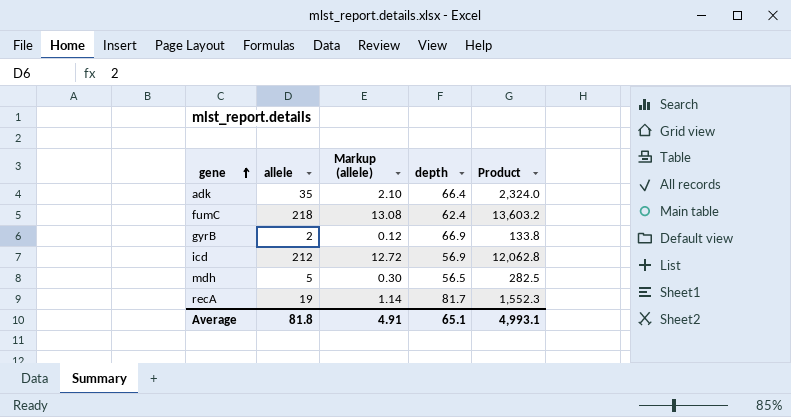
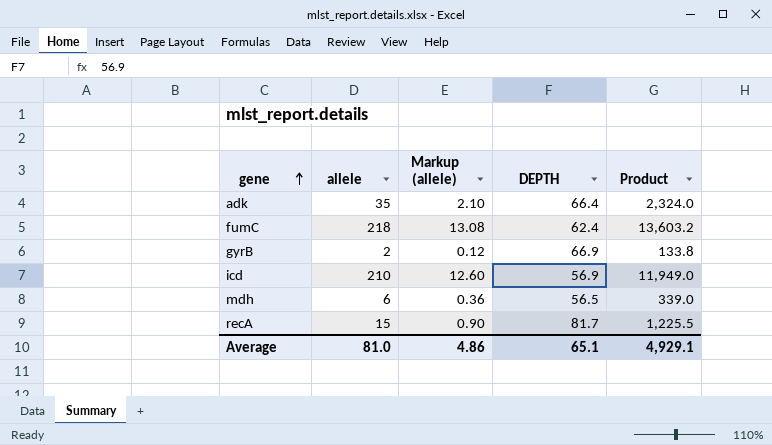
column name: depth -> DEPTH
icd | allele: 212 -> 210
icd | Markup (allele): 12.72 -> 12.60
icd | Product: 12,062.8 -> 11,949.0
mdh | allele: 5 -> 6
mdh | Markup (allele): 0.30 -> 0.36
mdh | Product: 282.5 -> 339.0
recA | allele: 19 -> 15
recA | Markup (allele): 1.14 -> 0.90
recA | Product: 1,552.3 -> 1,225.5
Average | allele: 81.8 -> 81.0
Average | Markup (allele): 4.91 -> 4.86
Average | Product: 4,993.1 -> 4,929.1

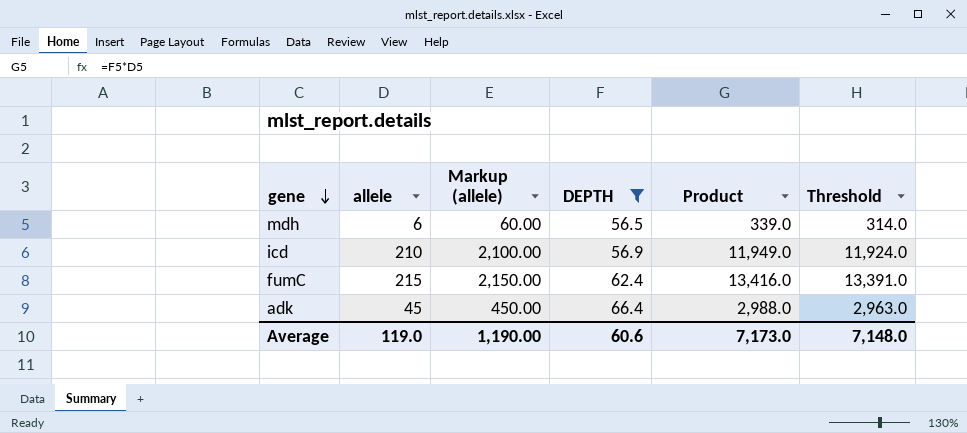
filter: none -> DEPTH <= 66.4
row order: gene ascending -> gene descending
column Markup (allele) | formula: [allele] * 0.06 -> [allele] * 10
column Threshold | formula: none -> [Product] - 25
fumC | allele: 218 -> 215
fumC | Product: 13,603.2 -> 13,416.0
adk | allele: 35 -> 45
adk | Product: 2,324.0 -> 2,988.0
Average | allele: 81.0 -> 119.0
Average | Markup (allele): 4.86 -> 1,190.00
Average | DEPTH: 65.1 -> 60.6
Average | Product: 4,929.1 -> 7,173.0

